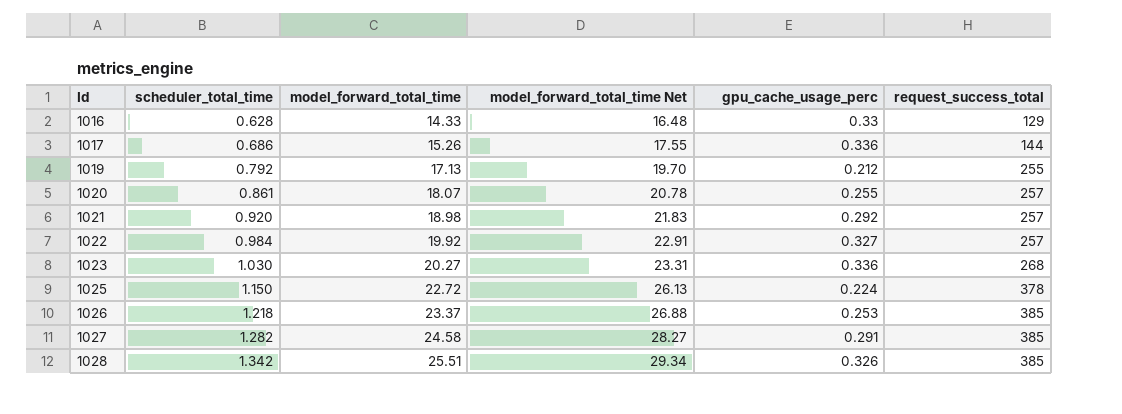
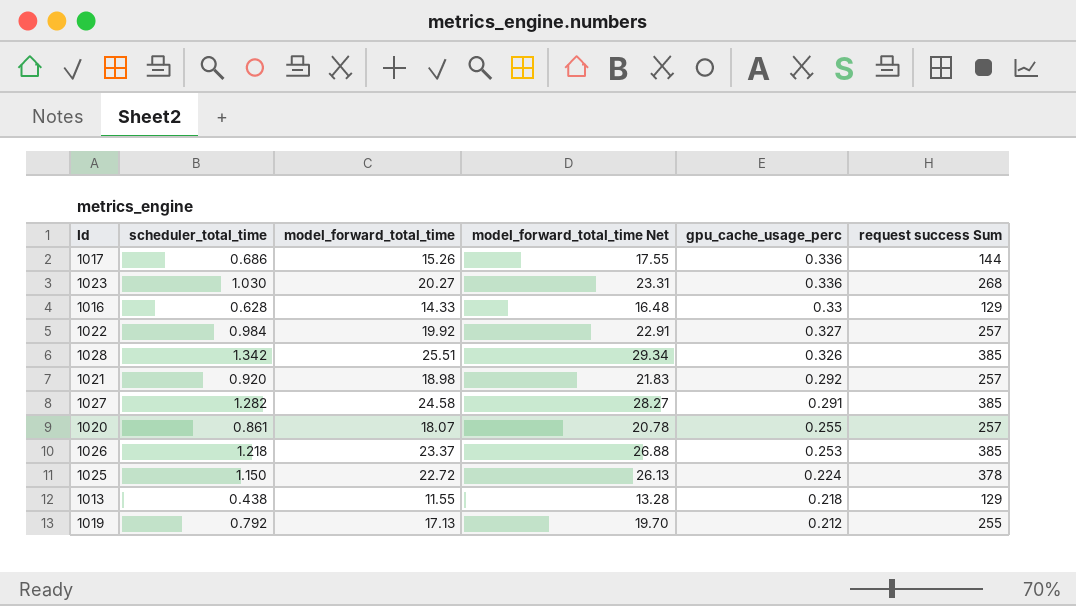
row order: Id ascending -> gpu_cache_usage_perc descending
column name: request_success_total -> request success Sum
row 1013: none -> 0.438 | 11.55 | 13.28 | 0.218 | 129

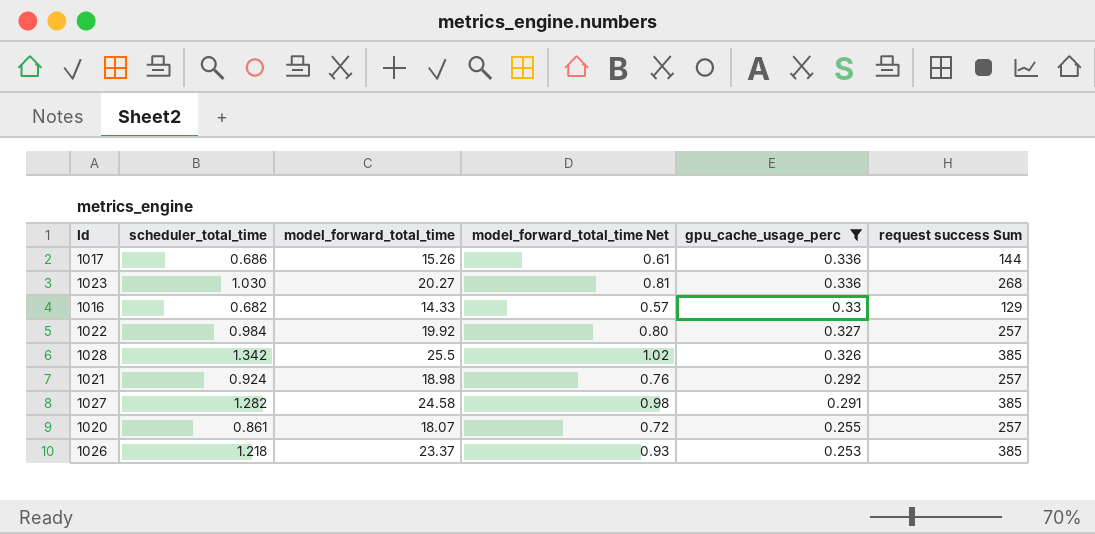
filter: none -> gpu_cache_usage_perc >= 0.253
column model_forward_total_time Net | formula: [model_forward_total_time] * 1.15 -> [model_forward_total_time] * 0.04
1016 | scheduler_total_time: 0.628 -> 0.682
1028 | model_forward_total_time: 25.51 -> 25.5
1021 | scheduler_total_time: 0.920 -> 0.924

